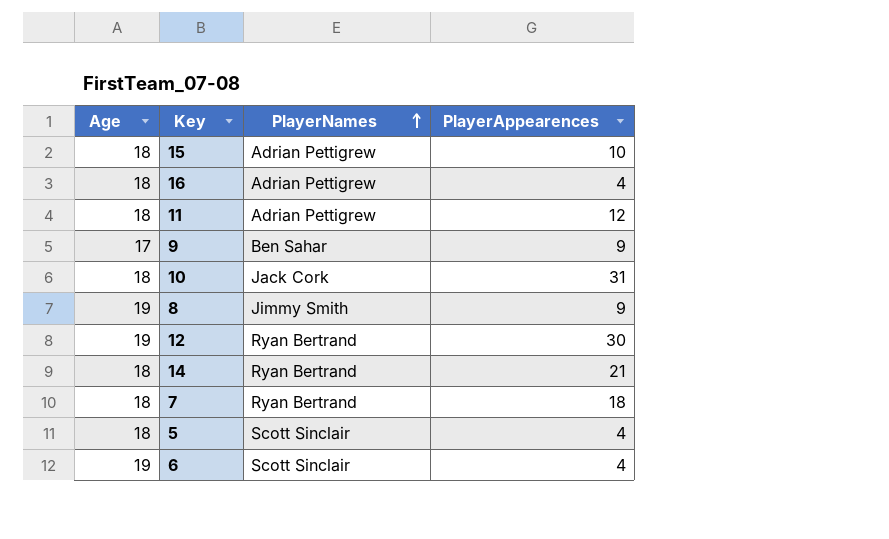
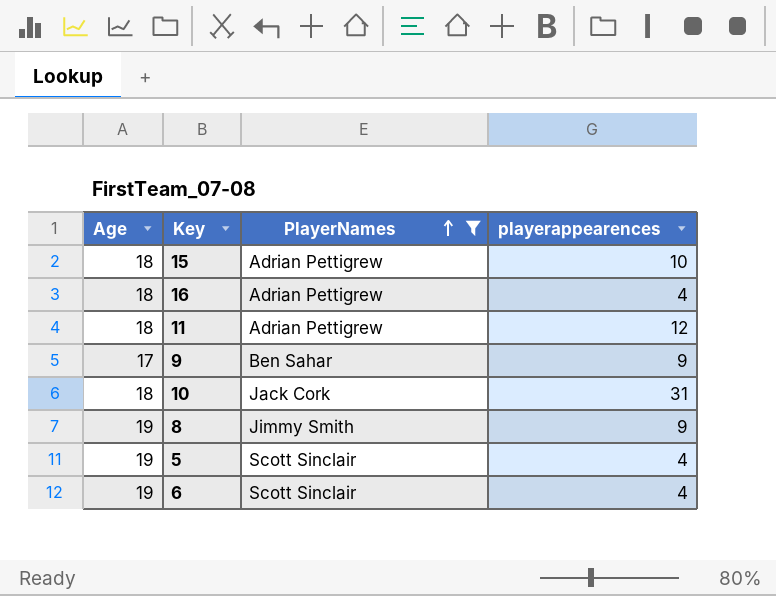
filter: none -> PlayerNames != Ryan Bertrand
column name: PlayerAppearences -> playerappearences
5 | Age: 18 -> 19

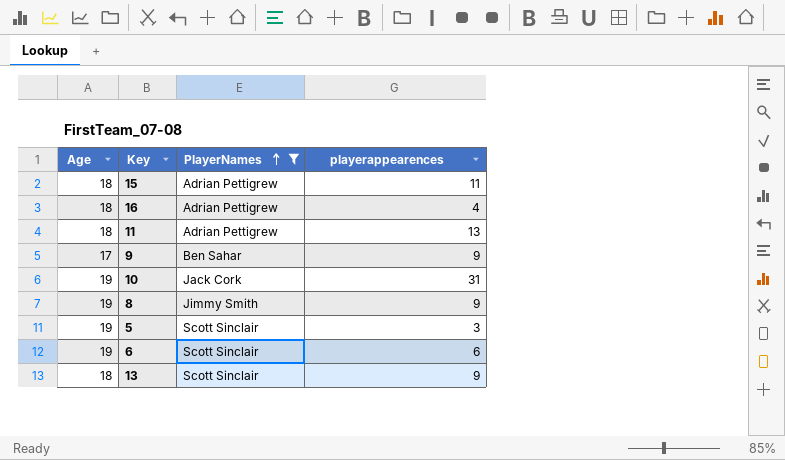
15 | playerappearences: 10 -> 11
11 | playerappearences: 12 -> 13
10 | Age: 18 -> 19
5 | playerappearences: 4 -> 3
6 | playerappearences: 4 -> 6
row 13: none -> 18 | Scott Sinclair | 9

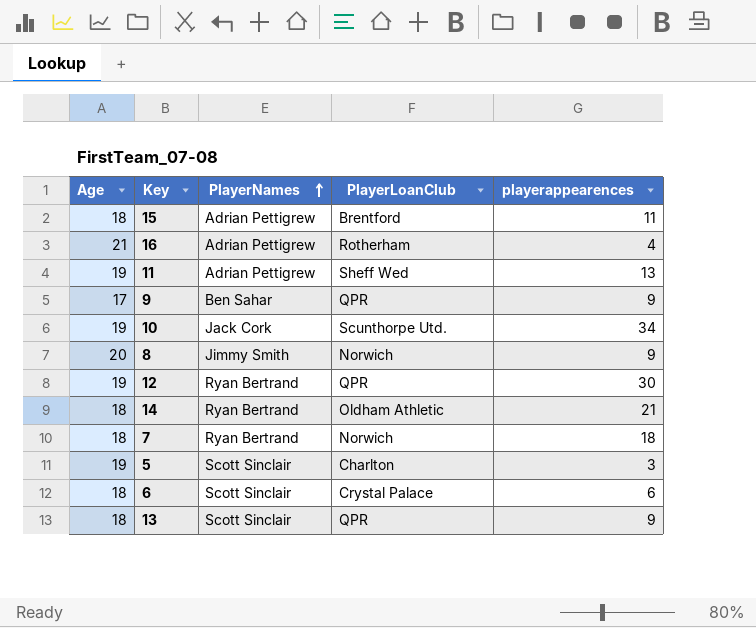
filter: PlayerNames != Ryan Bertrand -> none
column PlayerLoanClub | position: none -> 4
16 | Age: 18 -> 21
11 | Age: 18 -> 19
10 | playerappearences: 31 -> 34
8 | Age: 19 -> 20
6 | Age: 19 -> 18

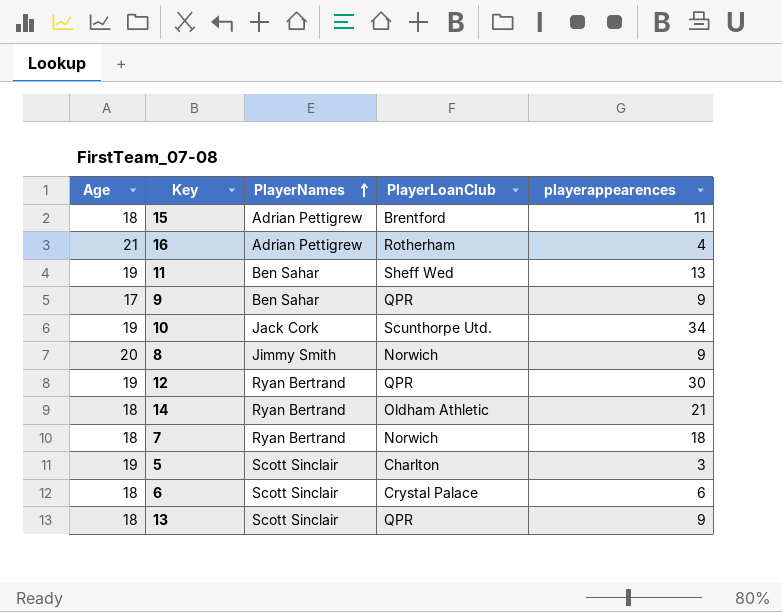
11 | PlayerNames: Adrian Pettigrew -> Ben Sahar

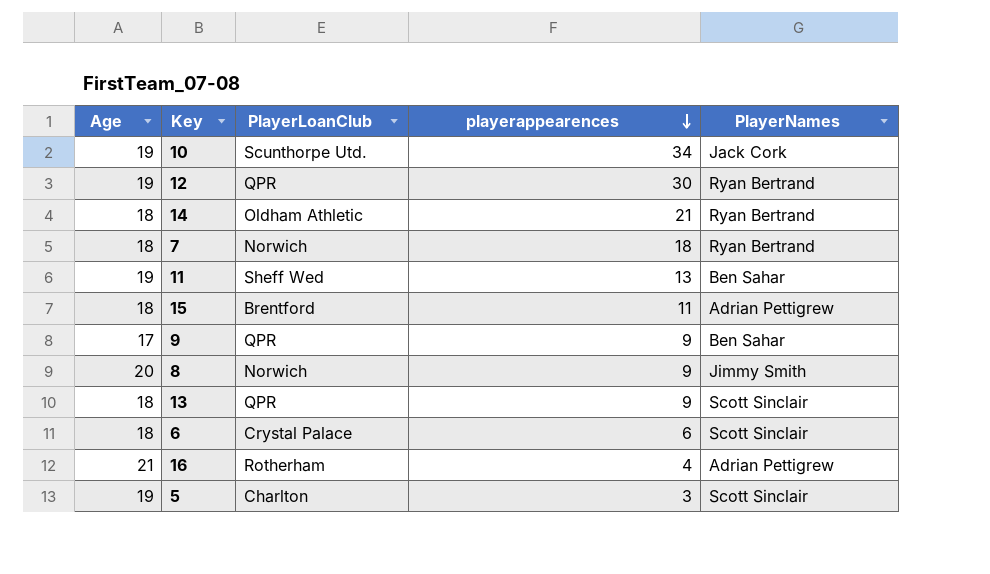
row order: PlayerNames ascending -> playerappearences descending
column PlayerNames | position: 3 -> 5

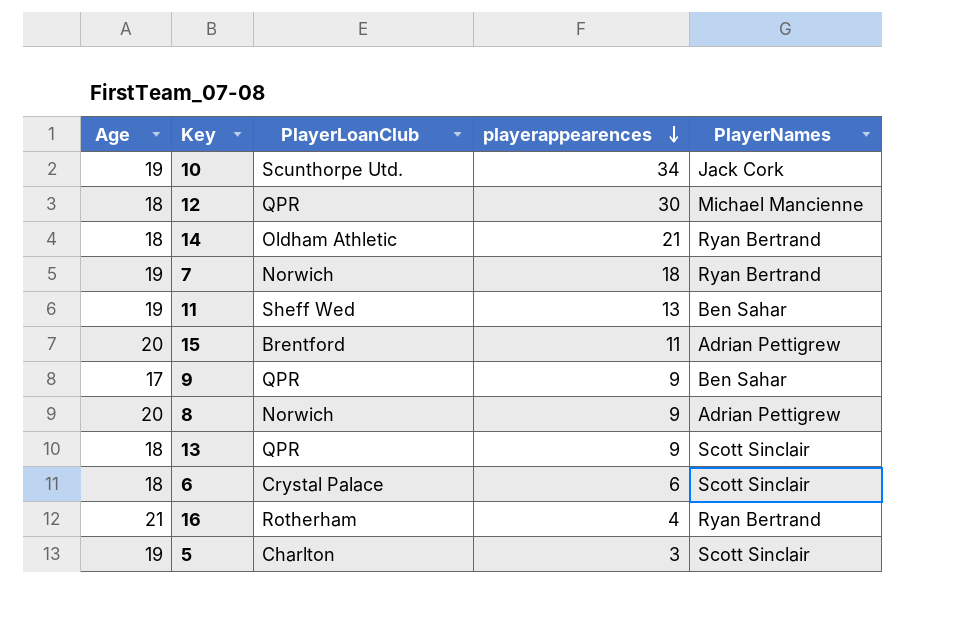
12 | Age: 19 -> 18
12 | PlayerNames: Ryan Bertrand -> Michael Mancienne
7 | Age: 18 -> 19
15 | Age: 18 -> 20
8 | PlayerNames: Jimmy Smith -> Adrian Pettigrew
16 | PlayerNames: Adrian Pettigrew -> Ryan Bertrand

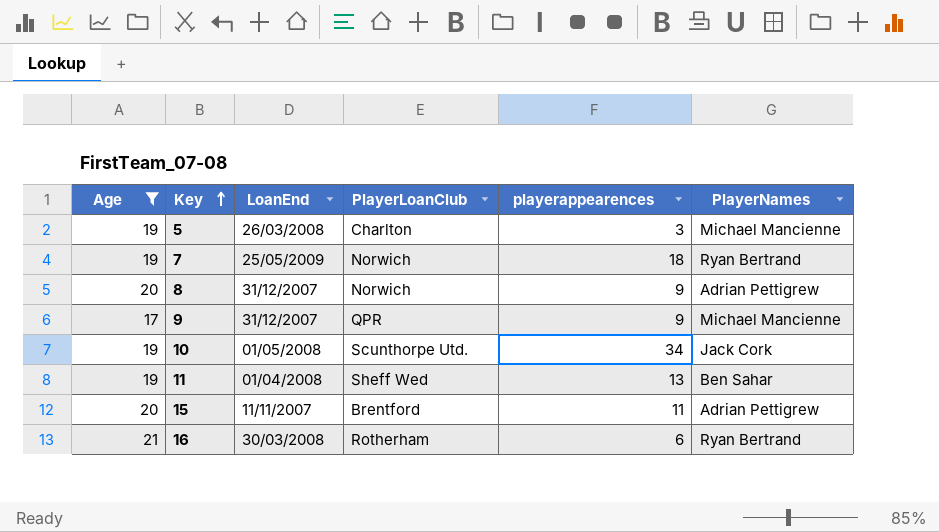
filter: none -> Age != 18
row order: playerappearences descending -> Key ascending
column LoanEnd | position: none -> 3
5 | PlayerNames: Scott Sinclair -> Michael Mancienne
9 | PlayerNames: Ben Sahar -> Michael Mancienne
16 | playerappearences: 4 -> 6

